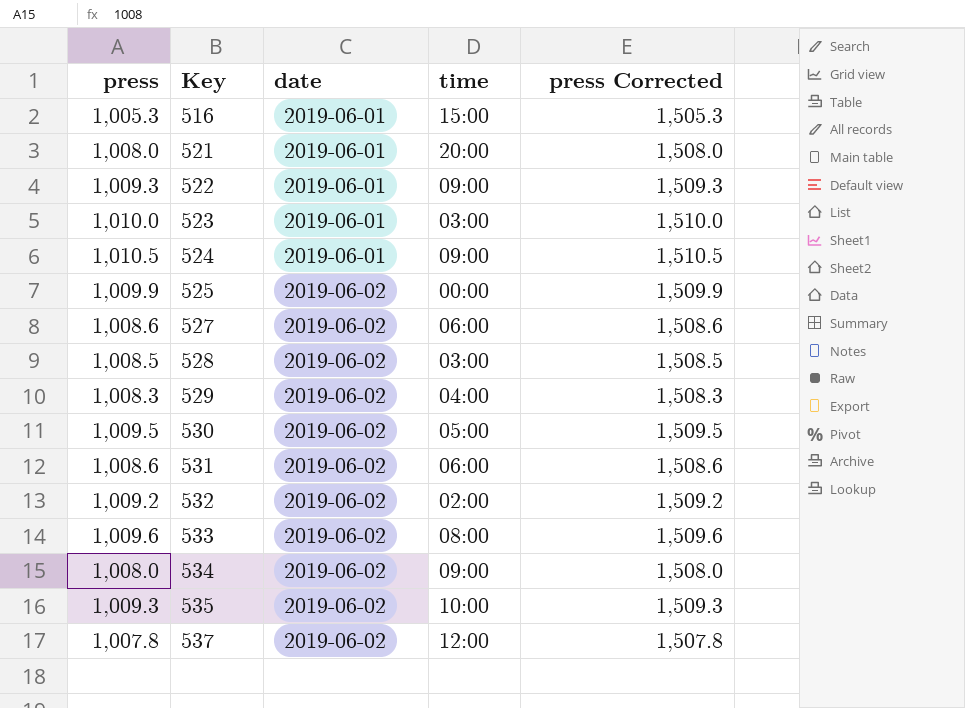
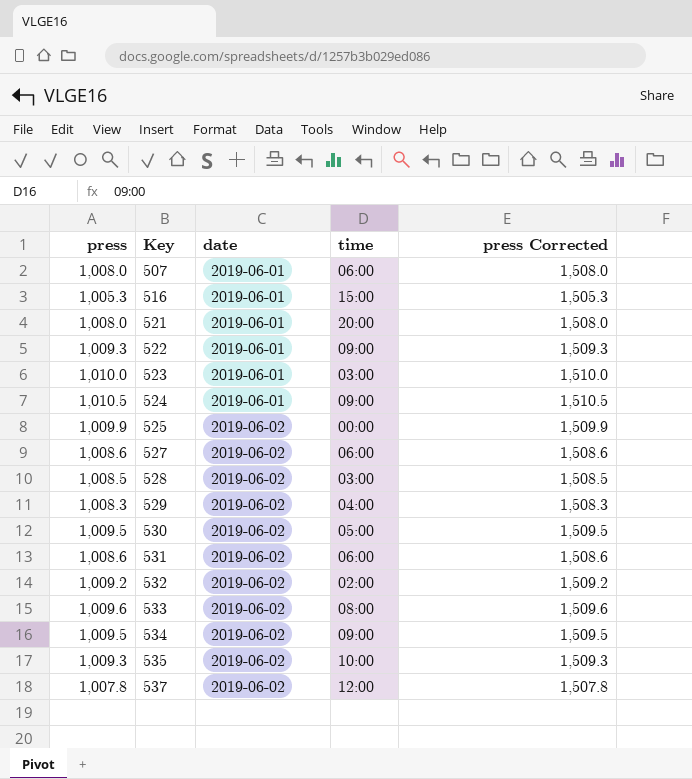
row 507: none -> 1,008.0 | 2019-06-01 | 06:00 | 1,508.0
534 | press: 1,008.0 -> 1,009.5
534 | press Corrected: 1,508.0 -> 1,509.5

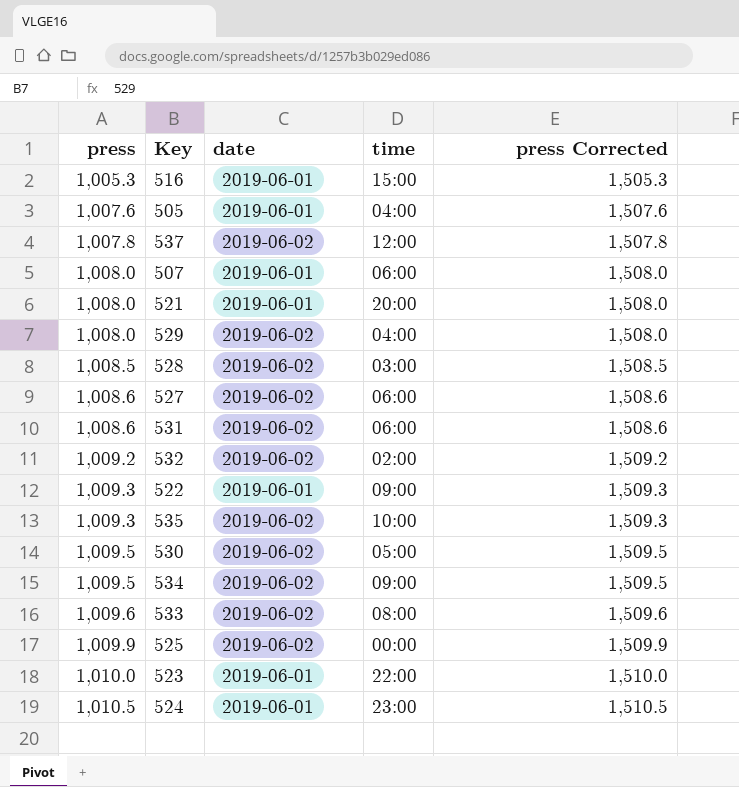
row order: Key ascending -> press ascending
row 505: none -> 1,007.6 | 2019-06-01 | 04:00 | 1,507.6
529 | press: 1,008.3 -> 1,008.0
529 | press Corrected: 1,508.3 -> 1,508.0
523 | time: 03:00 -> 22:00
524 | time: 09:00 -> 23:00

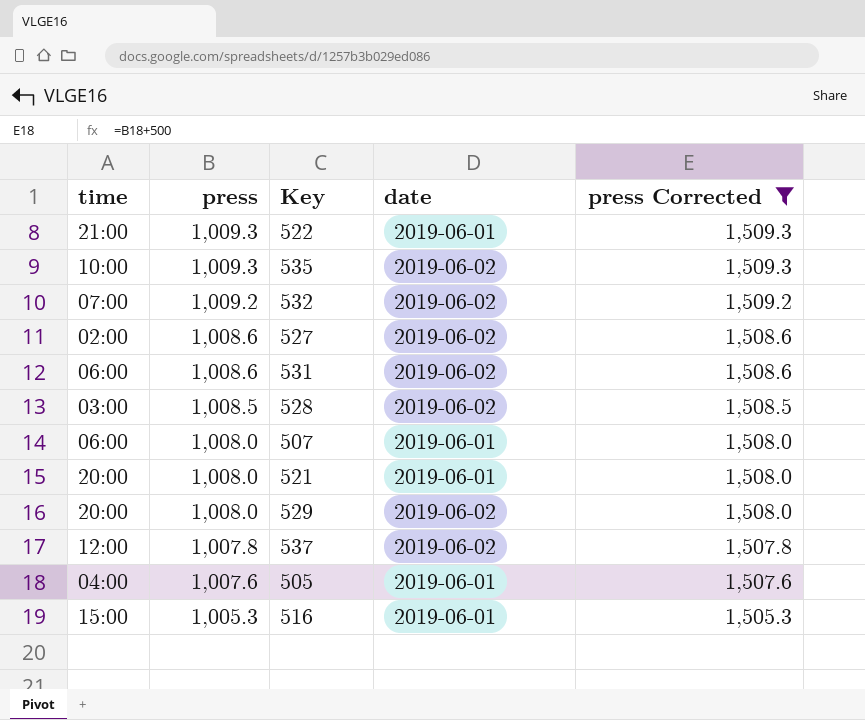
filter: none -> press Corrected <= 1,509.3
row order: press ascending -> press descending
column time | position: 4 -> 1
522 | time: 09:00 -> 21:00
532 | time: 02:00 -> 07:00
527 | time: 06:00 -> 02:00
529 | time: 04:00 -> 20:00

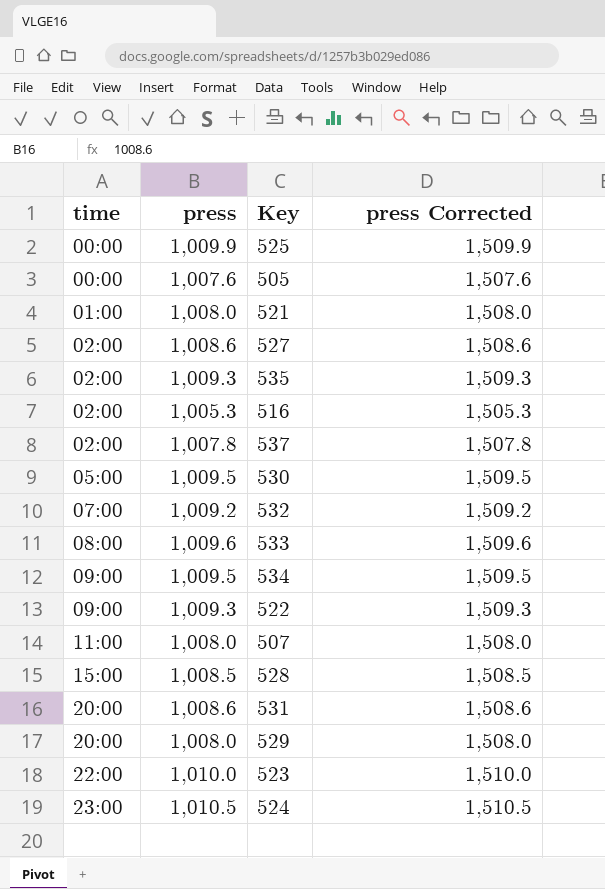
filter: press Corrected <= 1,509.3 -> none
row order: press descending -> time ascending
column date | position: 4 -> none
505 | time: 04:00 -> 00:00
521 | time: 20:00 -> 01:00
535 | time: 10:00 -> 02:00
516 | time: 15:00 -> 02:00
537 | time: 12:00 -> 02:00
522 | time: 21:00 -> 09:00
507 | time: 06:00 -> 11:00
528 | time: 03:00 -> 15:00
531 | time: 06:00 -> 20:00

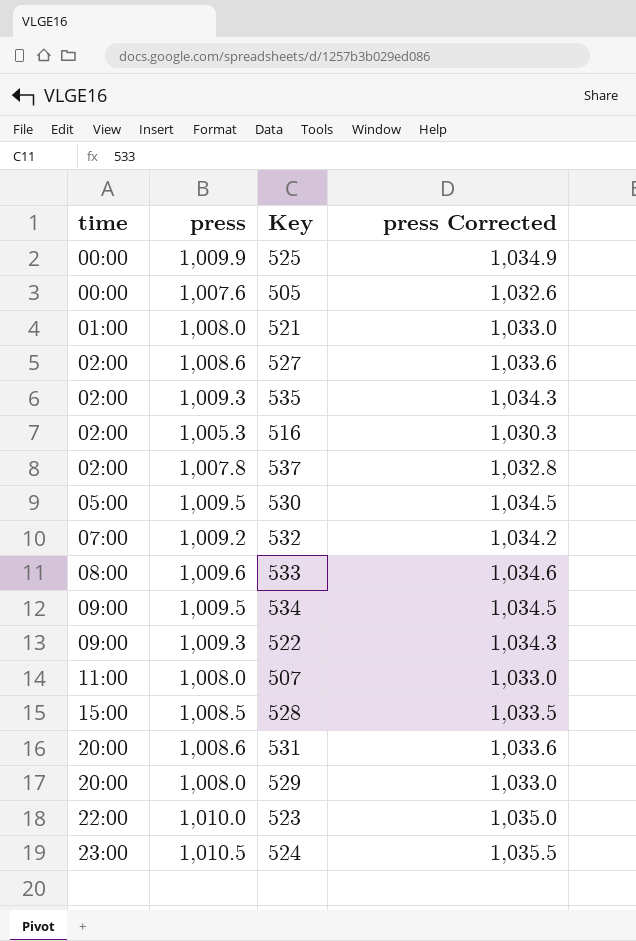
column press Corrected | formula: [press] + 500 -> [press] + 25

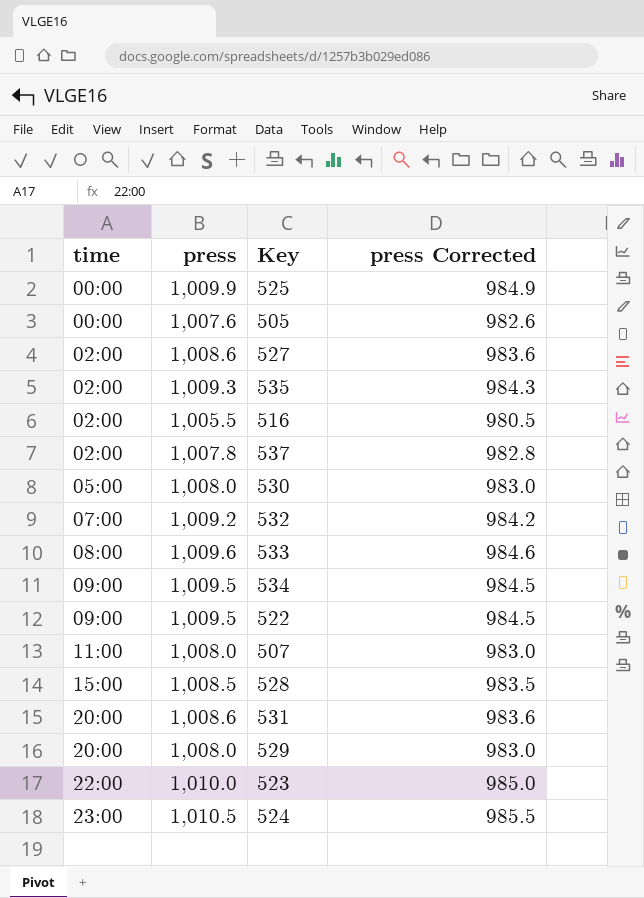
column press Corrected | formula: [press] + 25 -> [press] - 25
row 521: 01:00 | 1,008.0 | 1,033.0 -> none
516 | press: 1,005.3 -> 1,005.5
530 | press: 1,009.5 -> 1,008.0
522 | press: 1,009.3 -> 1,009.5

